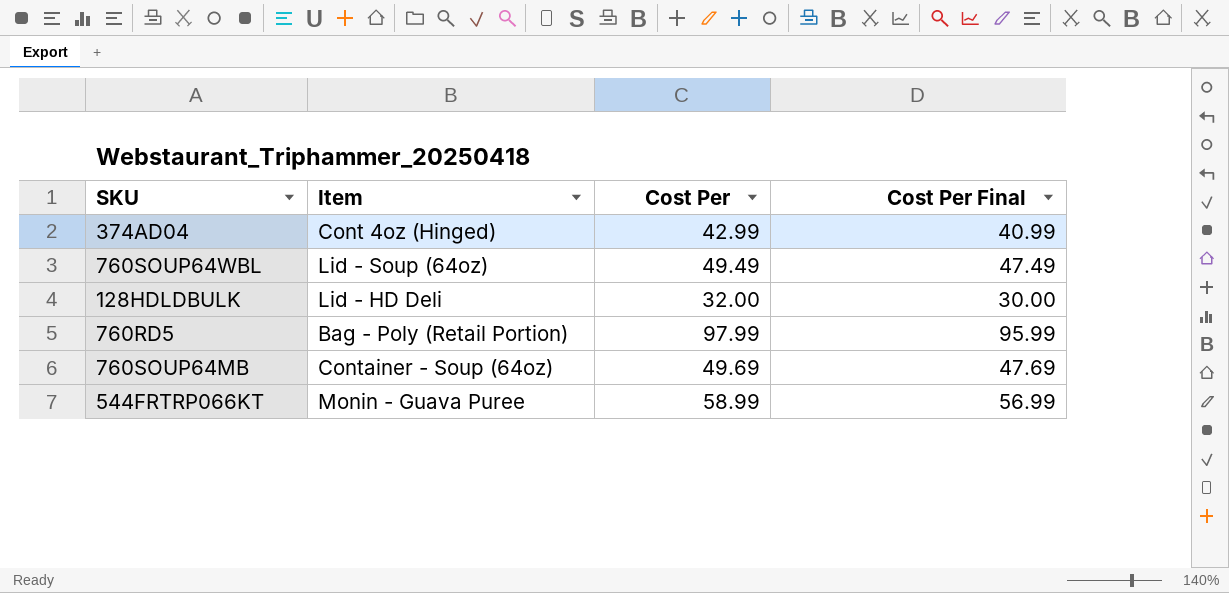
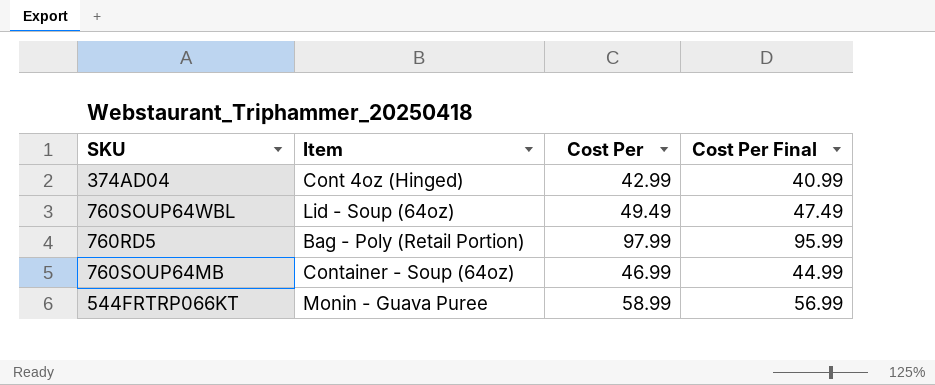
row 128HDLDBULK: Lid - HD Deli | 32.00 | 30.00 -> none
760SOUP64MB | Cost Per: 49.69 -> 46.99
760SOUP64MB | Cost Per Final: 47.69 -> 44.99

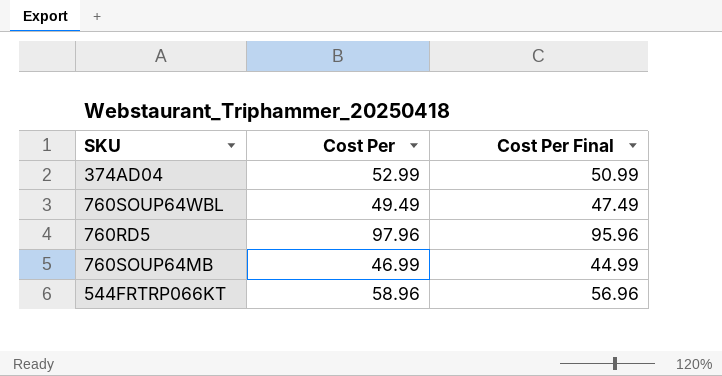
column Item | position: 2 -> none
374AD04 | Cost Per: 42.99 -> 52.99
374AD04 | Cost Per Final: 40.99 -> 50.99
760RD5 | Cost Per: 97.99 -> 97.96
760RD5 | Cost Per Final: 95.99 -> 95.96
544FRTRP066KT | Cost Per: 58.99 -> 58.96
544FRTRP066KT | Cost Per Final: 56.99 -> 56.96

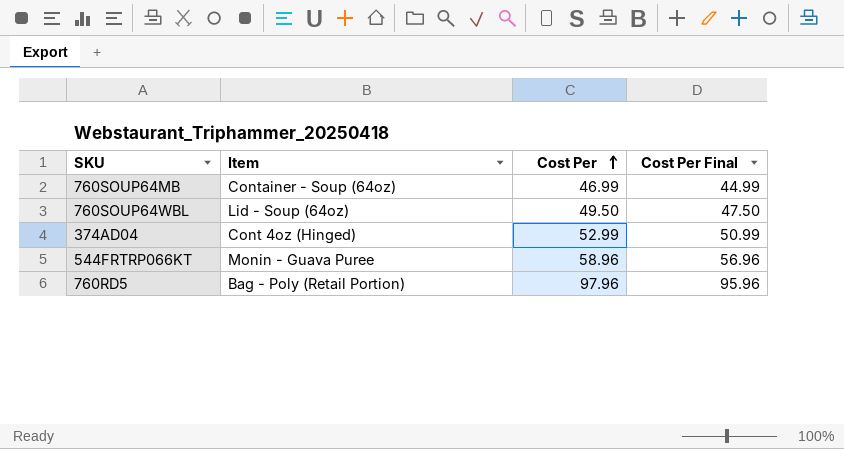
row order: none -> Cost Per ascending
column Item | position: none -> 2
760SOUP64WBL | Cost Per: 49.49 -> 49.50
760SOUP64WBL | Cost Per Final: 47.49 -> 47.50

